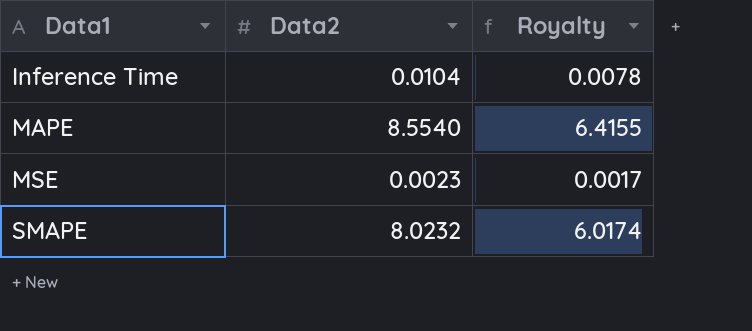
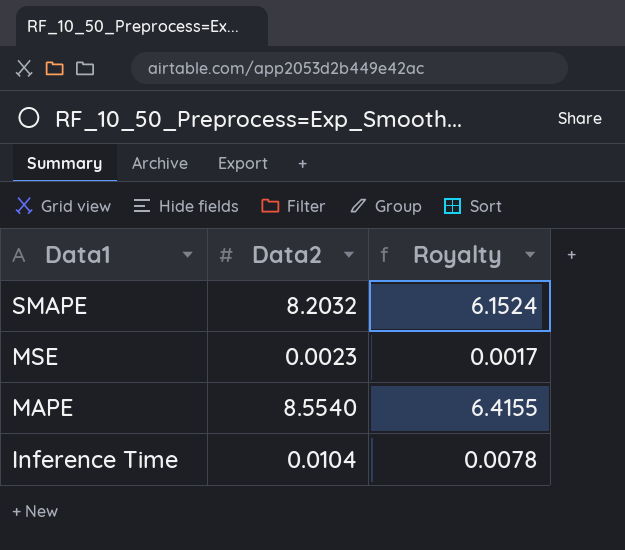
row order: Data1 ascending -> Data1 descending
SMAPE | Data2: 8.0232 -> 8.2032
SMAPE | Royalty: 6.0174 -> 6.1524

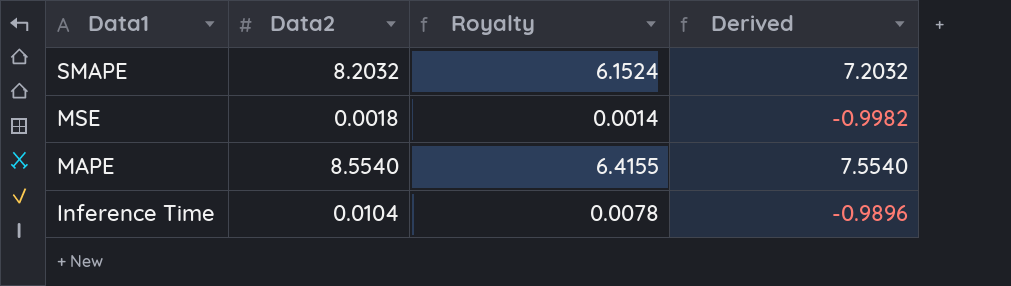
column Derived | formula: none -> [Data2] - 1
MSE | Data2: 0.0023 -> 0.0018
MSE | Royalty: 0.0017 -> 0.0014

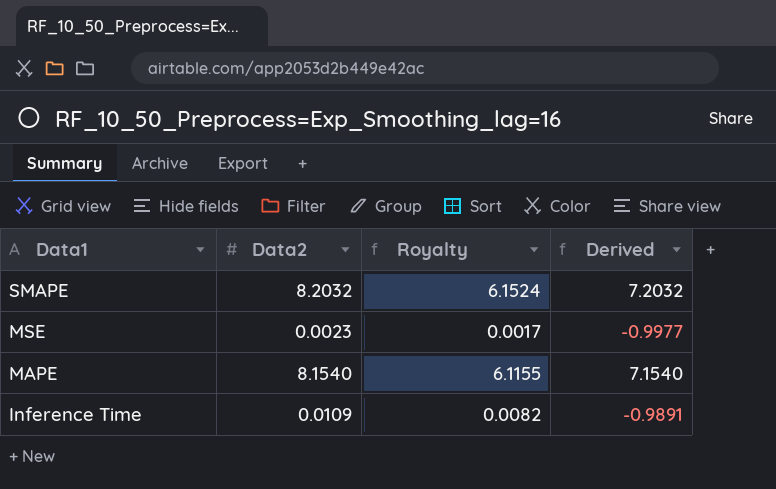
MSE | Data2: 0.0018 -> 0.0023
MSE | Royalty: 0.0014 -> 0.0017
MSE | Derived: -0.9982 -> -0.9977
MAPE | Data2: 8.5540 -> 8.1540
MAPE | Royalty: 6.4155 -> 6.1155
MAPE | Derived: 7.5540 -> 7.1540
Inference Time | Data2: 0.0104 -> 0.0109
Inference Time | Royalty: 0.0078 -> 0.0082
Inference Time | Derived: -0.9896 -> -0.9891

